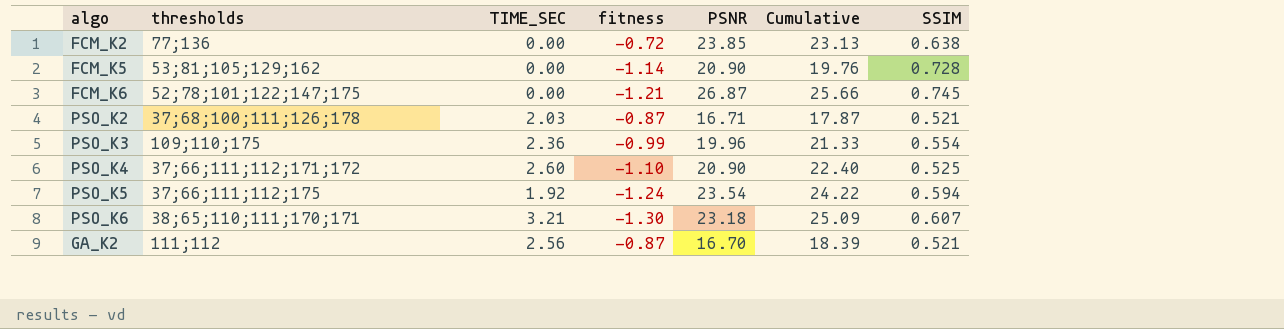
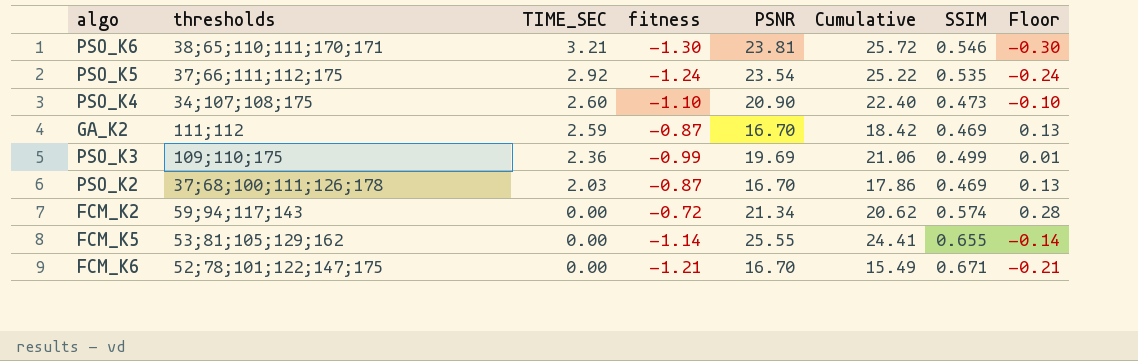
row order: none -> TIME_SEC descending
column Floor | formula: none -> [fitness] + 1
PSO_K6 | PSNR: 23.18 -> 23.81
PSO_K6 | Cumulative: 25.09 -> 25.72
PSO_K6 | SSIM: 0.607 -> 0.546
PSO_K5 | TIME_SEC: 1.92 -> 2.92
PSO_K5 | Cumulative: 24.22 -> 25.22
PSO_K5 | SSIM: 0.594 -> 0.535
PSO_K4 | thresholds: 37;66;111;112;171;172 -> 34;107;108;175
PSO_K4 | SSIM: 0.525 -> 0.473
GA_K2 | TIME_SEC: 2.56 -> 2.59
GA_K2 | Cumulative: 18.39 -> 18.42
GA_K2 | SSIM: 0.521 -> 0.469
PSO_K3 | PSNR: 19.96 -> 19.69
PSO_K3 | Cumulative: 21.33 -> 21.06
PSO_K3 | SSIM: 0.554 -> 0.499
PSO_K2 | PSNR: 16.71 -> 16.70
PSO_K2 | Cumulative: 17.87 -> 17.86
PSO_K2 | SSIM: 0.521 -> 0.469
FCM_K2 | thresholds: 77;136 -> 59;94;117;143
FCM_K2 | PSNR: 23.85 -> 21.34
FCM_K2 | Cumulative: 23.13 -> 20.62
FCM_K2 | SSIM: 0.638 -> 0.574
FCM_K5 | PSNR: 20.90 -> 25.55
FCM_K5 | Cumulative: 19.76 -> 24.41
FCM_K5 | SSIM: 0.728 -> 0.655
FCM_K6 | PSNR: 26.87 -> 16.70
FCM_K6 | Cumulative: 25.66 -> 15.49
FCM_K6 | SSIM: 0.745 -> 0.671

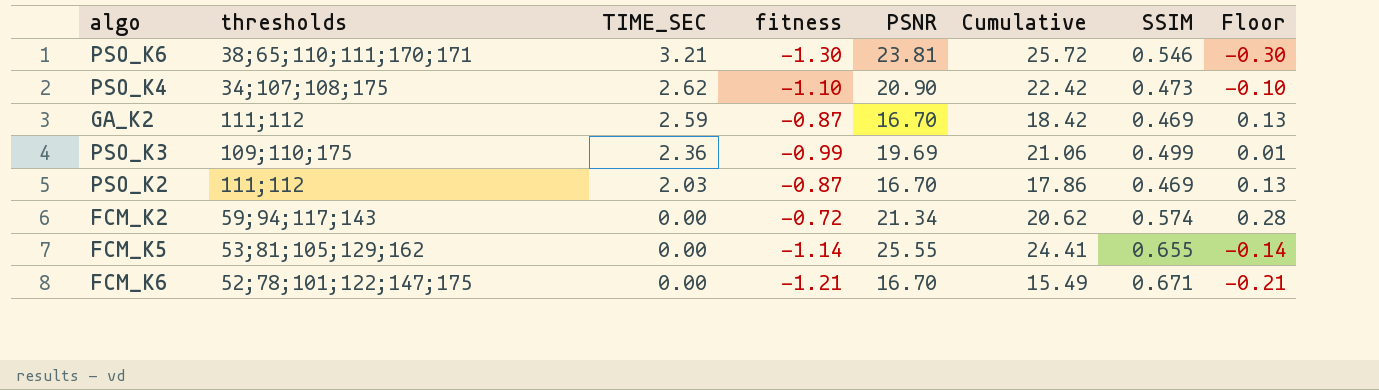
row PSO_K5: 37;66;111;112;175 | 2.92 | -1.24 | 23.54 | 25.22 | 0.535 | -0.24 -> none
PSO_K4 | TIME_SEC: 2.60 -> 2.62
PSO_K4 | Cumulative: 22.40 -> 22.42
PSO_K2 | thresholds: 37;68;100;111;126;178 -> 111;112

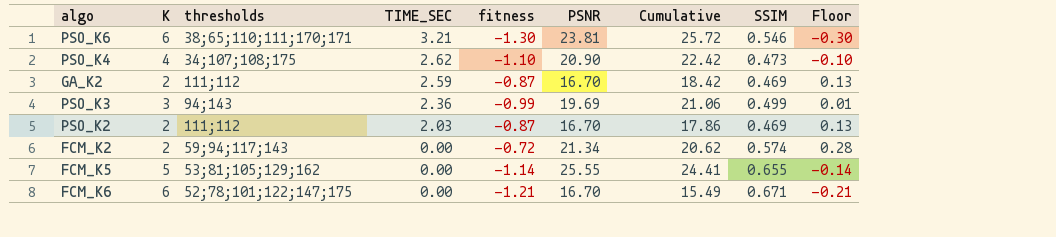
column K | position: none -> 2
PSO_K3 | thresholds: 109;110;175 -> 94;143

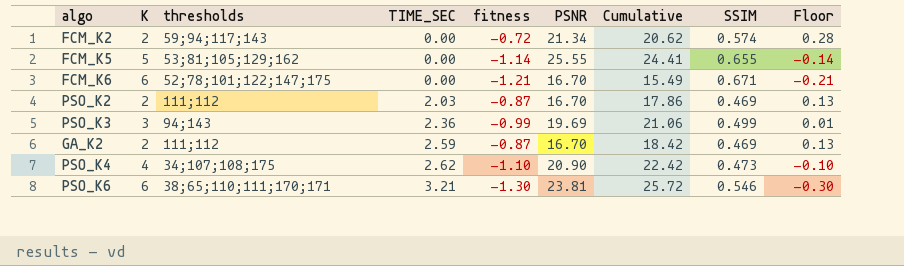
row order: TIME_SEC descending -> TIME_SEC ascending

